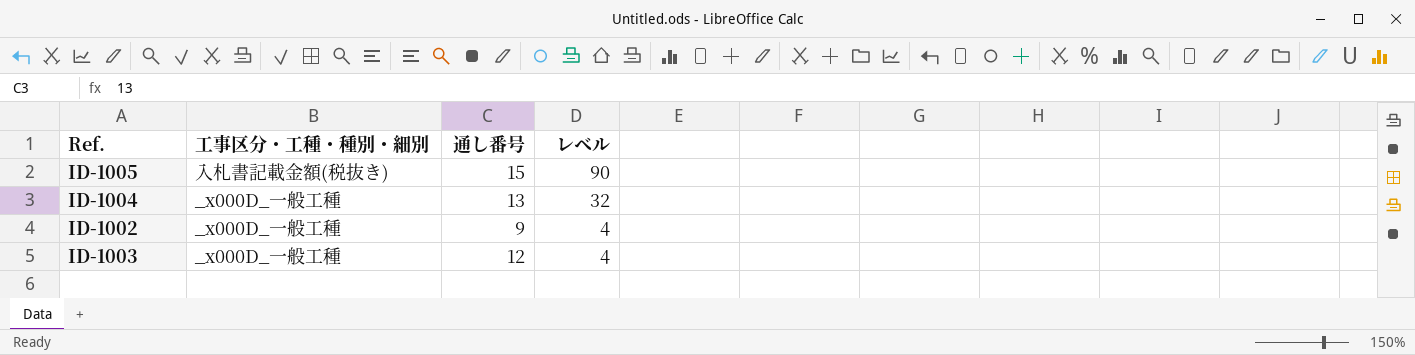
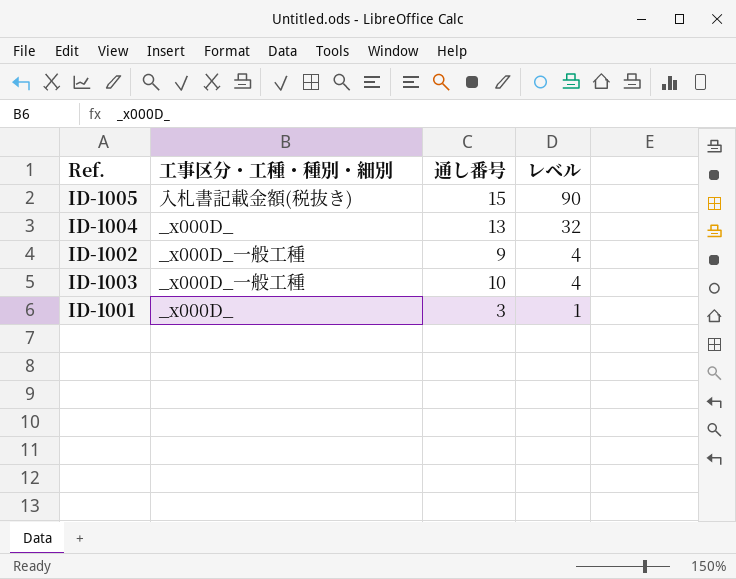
ID-1004 | 工事区分・工種・種別・細別: _x000D_一般工種 -> _x000D_
ID-1003 | 通し番号: 12 -> 10
row ID-1001: none -> _x000D_ | 3 | 1

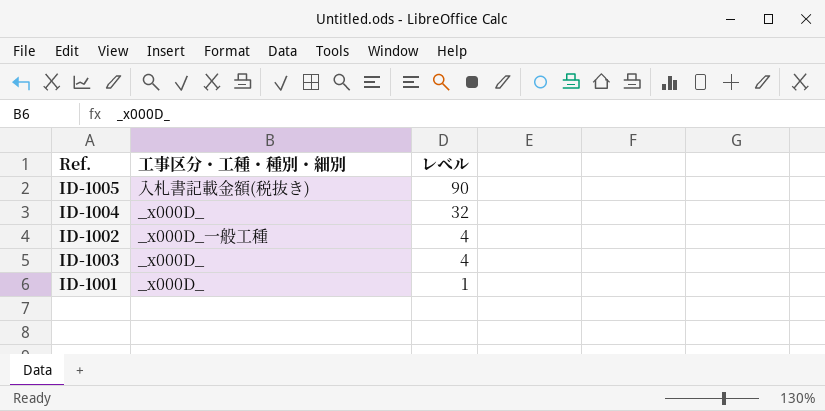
column 通し番号 | position: 3 -> none
ID-1003 | 工事区分・工種・種別・細別: _x000D_一般工種 -> _x000D_

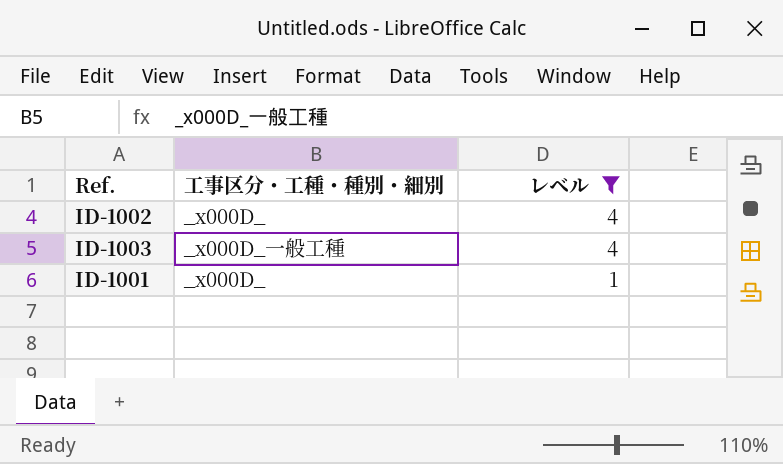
filter: none -> レベル <= 4
ID-1002 | 工事区分・工種・種別・細別: _x000D_一般工種 -> _x000D_
ID-1003 | 工事区分・工種・種別・細別: _x000D_ -> _x000D_一般工種

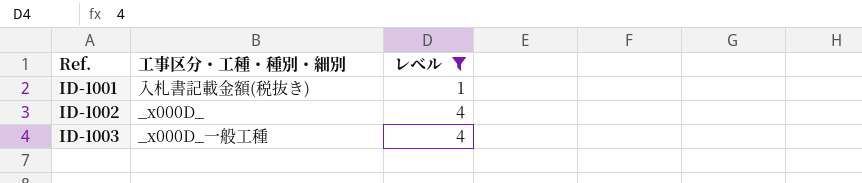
row order: レベル descending -> Ref. ascending
ID-1001 | 工事区分・工種・種別・細別: _x000D_ -> 入札書記載金額(税抜き)

